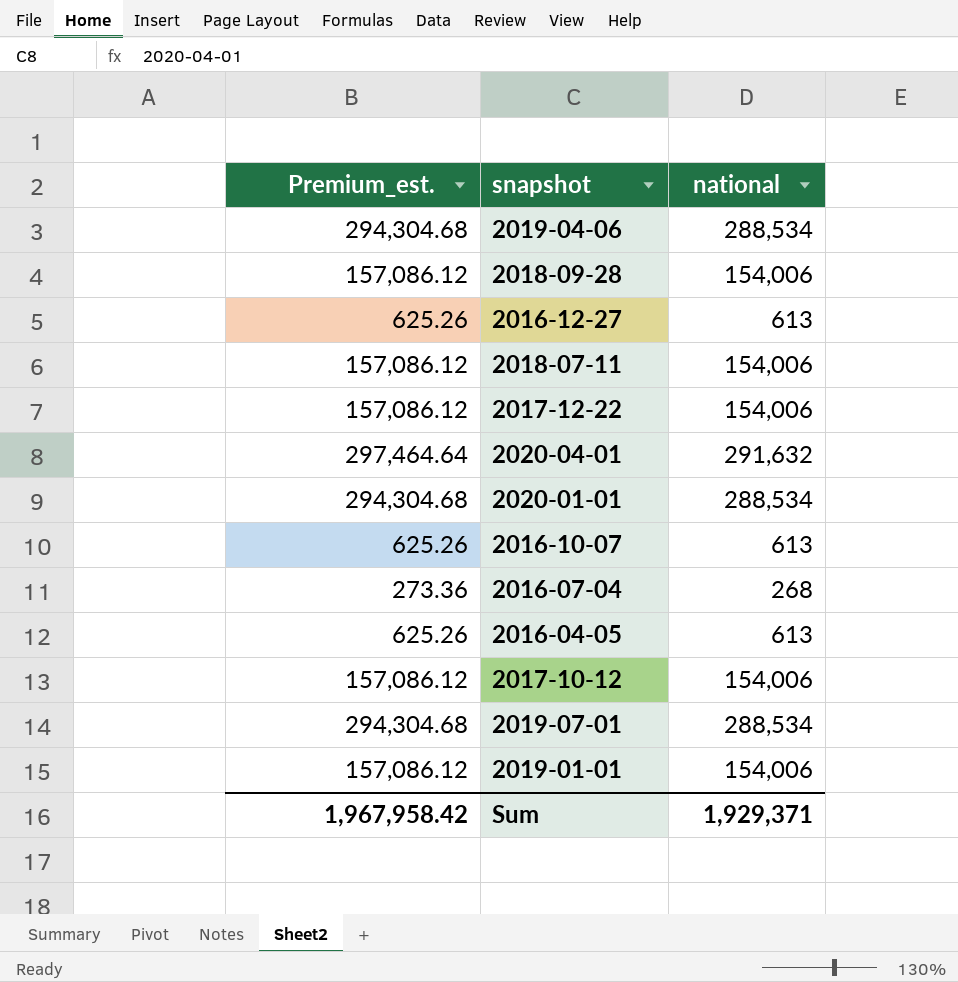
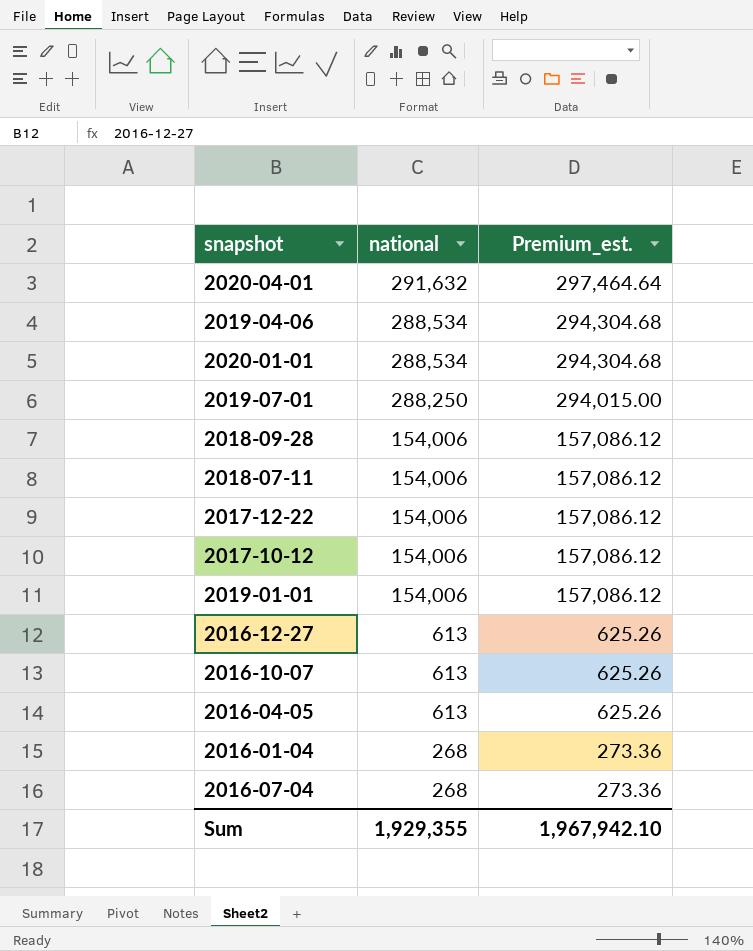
row order: none -> national descending
column Premium_est. | position: 1 -> 3
2019-07-01 | national: 288,534 -> 288,250
2019-07-01 | Premium_est.: 294,304.68 -> 294,015.00
row 2016-01-04: none -> 268 | 273.36
Sum | national: 1,929,371 -> 1,929,355
Sum | Premium_est.: 1,967,958.42 -> 1,967,942.10

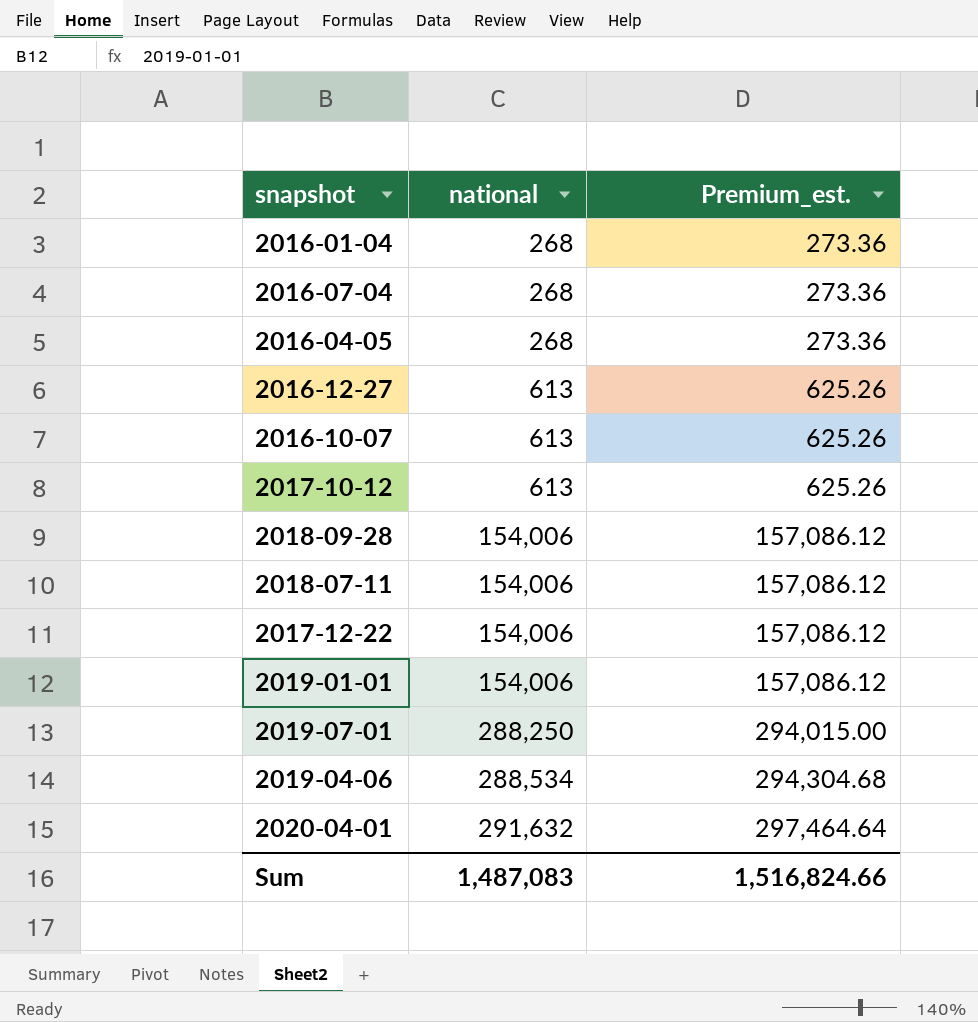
row order: national descending -> national ascending
row 2020-01-01: 288,534 | 294,304.68 -> none
2016-04-05 | national: 613 -> 268
2016-04-05 | Premium_est.: 625.26 -> 273.36
2017-10-12 | national: 154,006 -> 613
2017-10-12 | Premium_est.: 157,086.12 -> 625.26
Sum | national: 1,929,355 -> 1,487,083
Sum | Premium_est.: 1,967,942.10 -> 1,516,824.66

